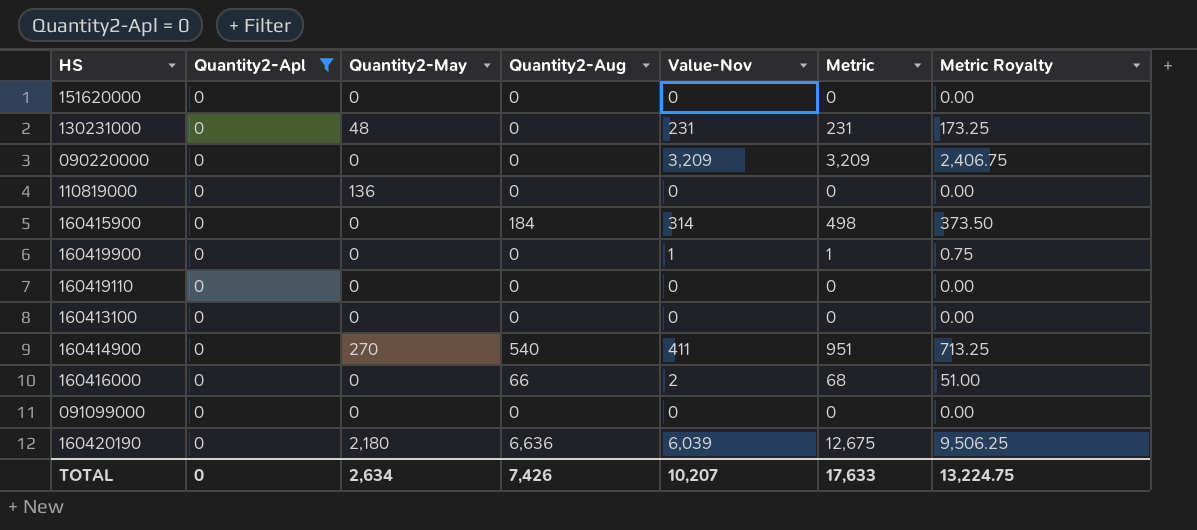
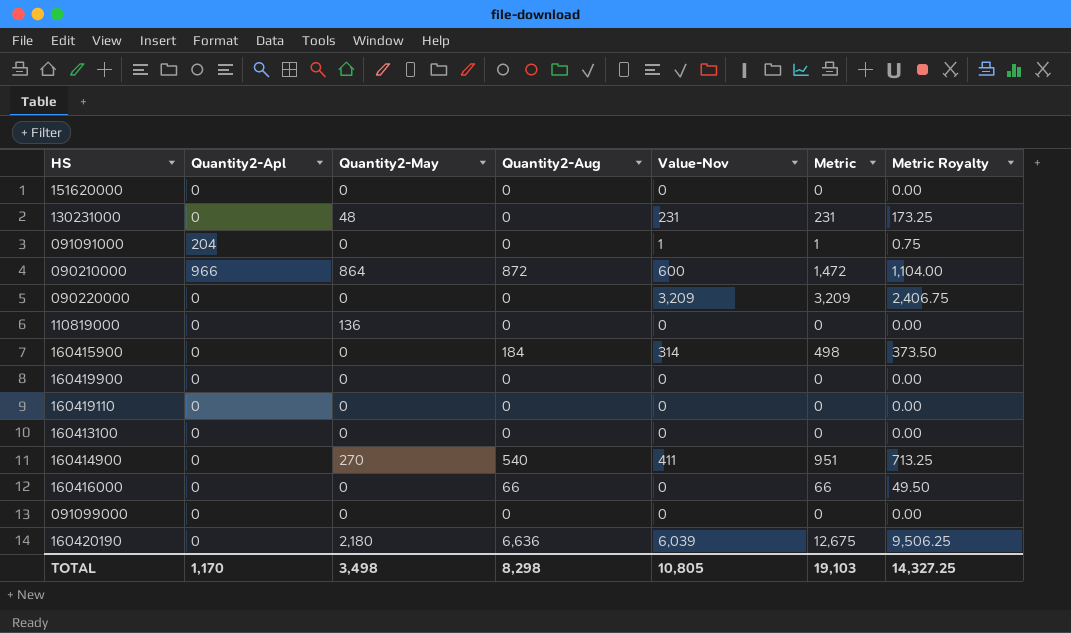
filter: Quantity2-Apl = 0 -> none
160419900 | Value-Nov: 1 -> 0
160419900 | Metric: 1 -> 0
160419900 | Metric Royalty: 0.75 -> 0.00
160416000 | Value-Nov: 2 -> 0
160416000 | Metric: 68 -> 66
160416000 | Metric Royalty: 51.00 -> 49.50
TOTAL | Quantity2-Apl: 0 -> 1,170
TOTAL | Quantity2-May: 2,634 -> 3,498
TOTAL | Quantity2-Aug: 7,426 -> 8,298
TOTAL | Value-Nov: 10,207 -> 10,805
TOTAL | Metric: 17,633 -> 19,103
TOTAL | Metric Royalty: 13,224.75 -> 14,327.25

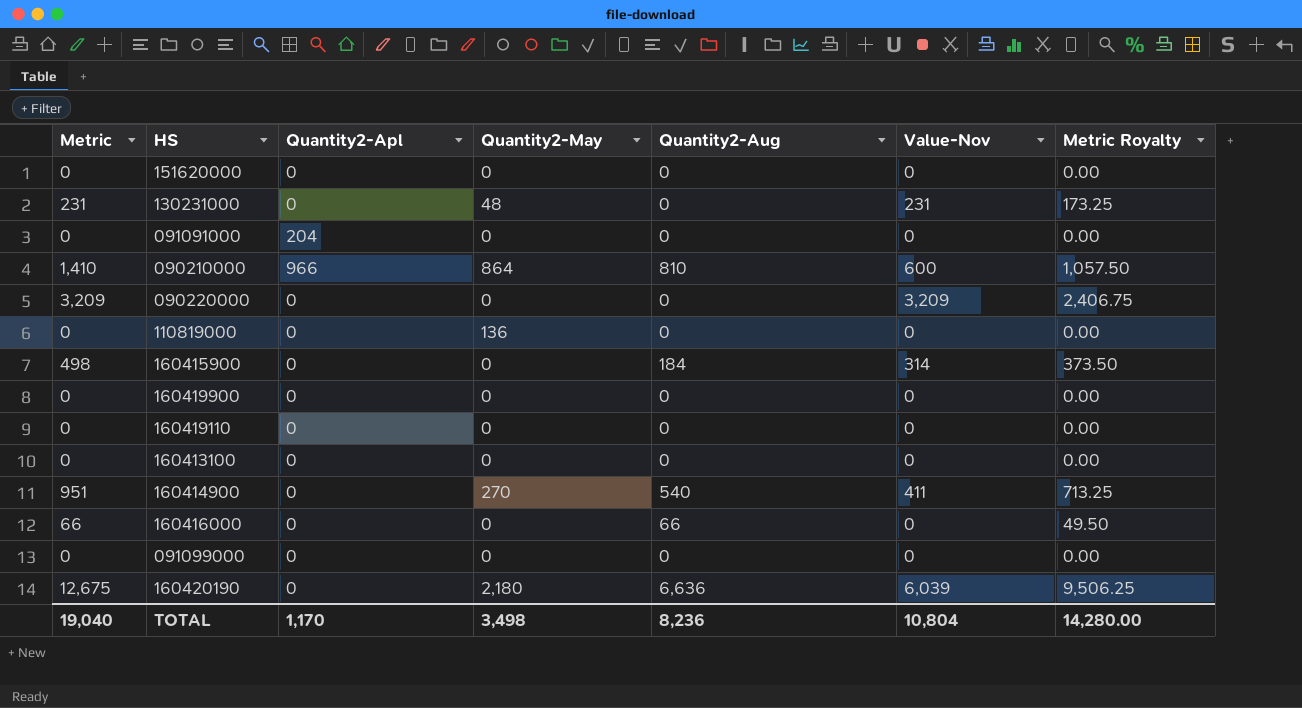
column Metric | position: 6 -> 1
091091000 | Metric: 1 -> 0
091091000 | Value-Nov: 1 -> 0
091091000 | Metric Royalty: 0.75 -> 0.00
090210000 | Metric: 1,472 -> 1,410
090210000 | Quantity2-Aug: 872 -> 810
090210000 | Metric Royalty: 1,104.00 -> 1,057.50
TOTAL | Metric: 19,103 -> 19,040
TOTAL | Quantity2-Aug: 8,298 -> 8,236
TOTAL | Value-Nov: 10,805 -> 10,804
TOTAL | Metric Royalty: 14,327.25 -> 14,280.00

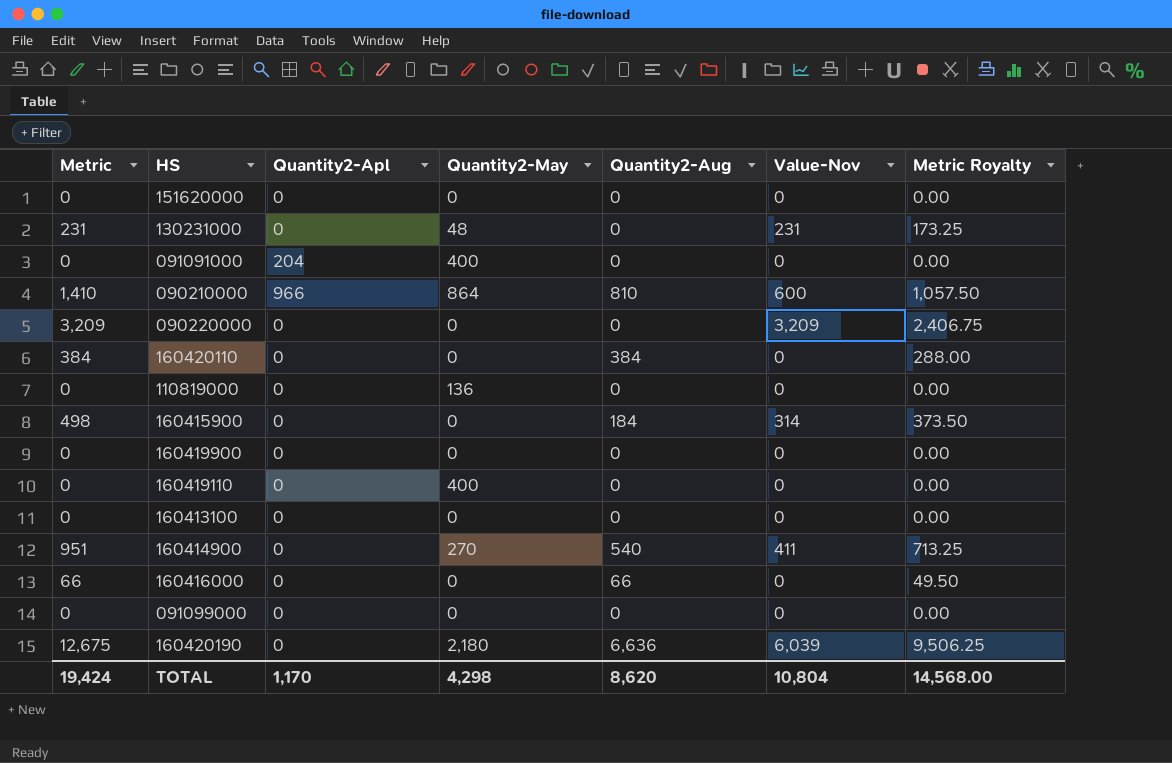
091091000 | Quantity2-May: 0 -> 400
row 160420110: none -> 384 | 0 | 0 | 384 | 0 | 288.00
160419110 | Quantity2-May: 0 -> 400
TOTAL | Metric: 19,040 -> 19,424
TOTAL | Quantity2-May: 3,498 -> 4,298
TOTAL | Quantity2-Aug: 8,236 -> 8,620
TOTAL | Metric Royalty: 14,280.00 -> 14,568.00

